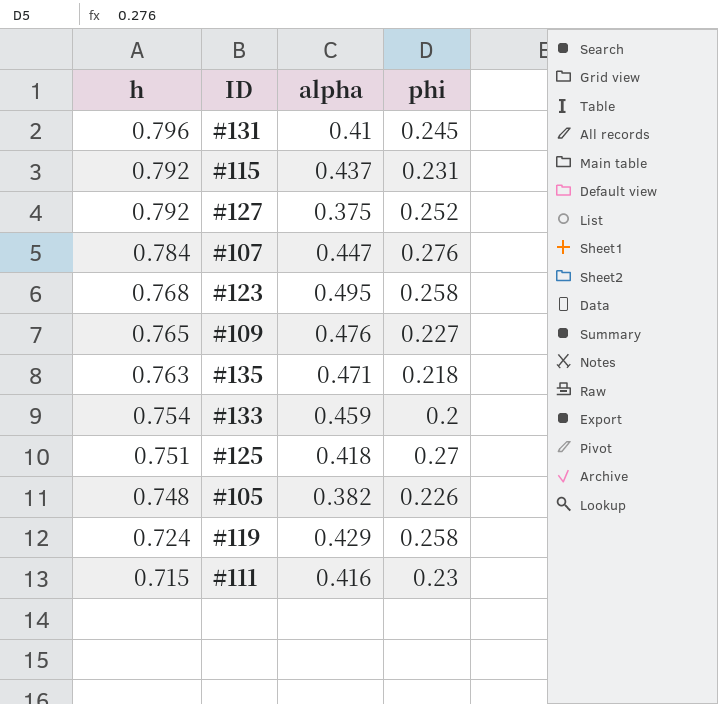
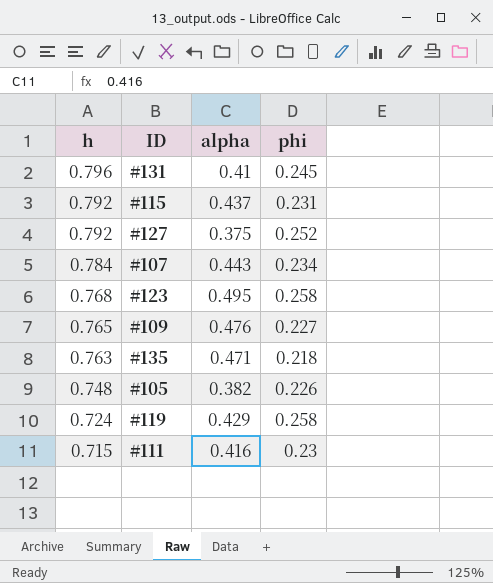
row #133: 0.754 | 0.459 | 0.2 -> none
row #125: 0.751 | 0.418 | 0.27 -> none
#107 | alpha: 0.447 -> 0.443
#107 | phi: 0.276 -> 0.234

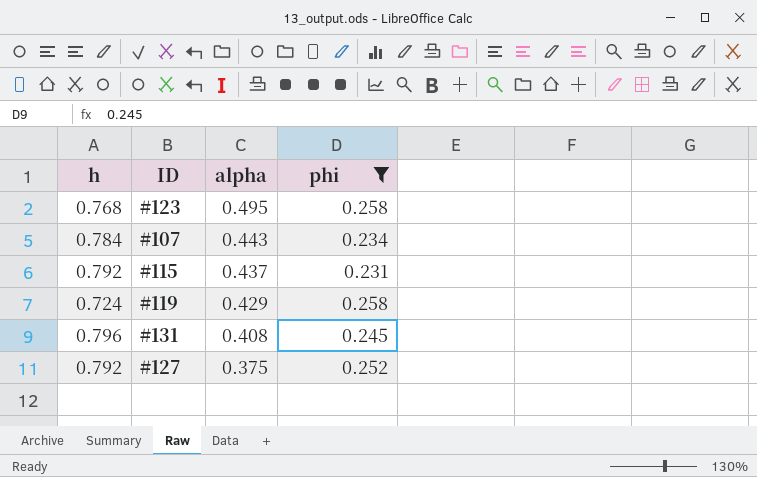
filter: none -> phi >= 0.231
row order: h descending -> alpha descending
#131 | alpha: 0.41 -> 0.408

